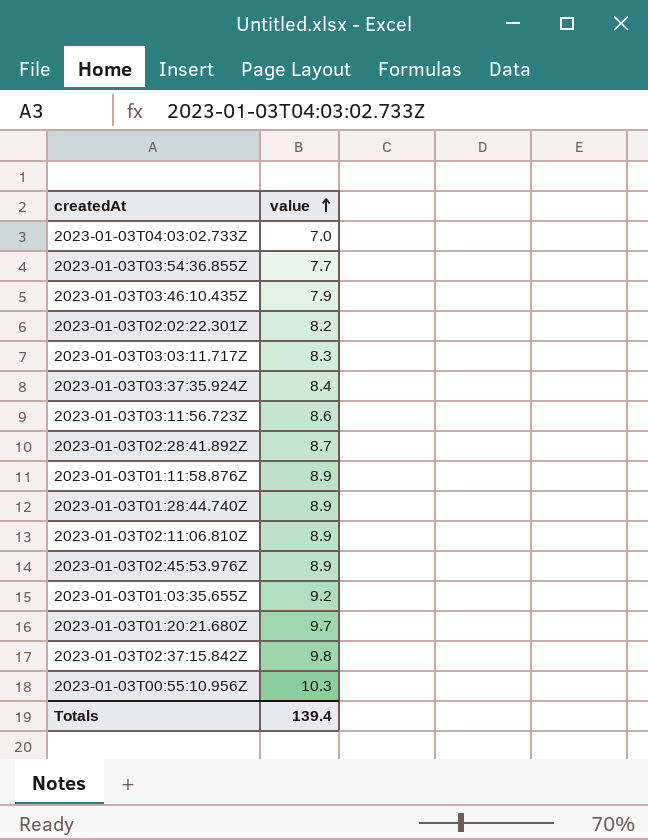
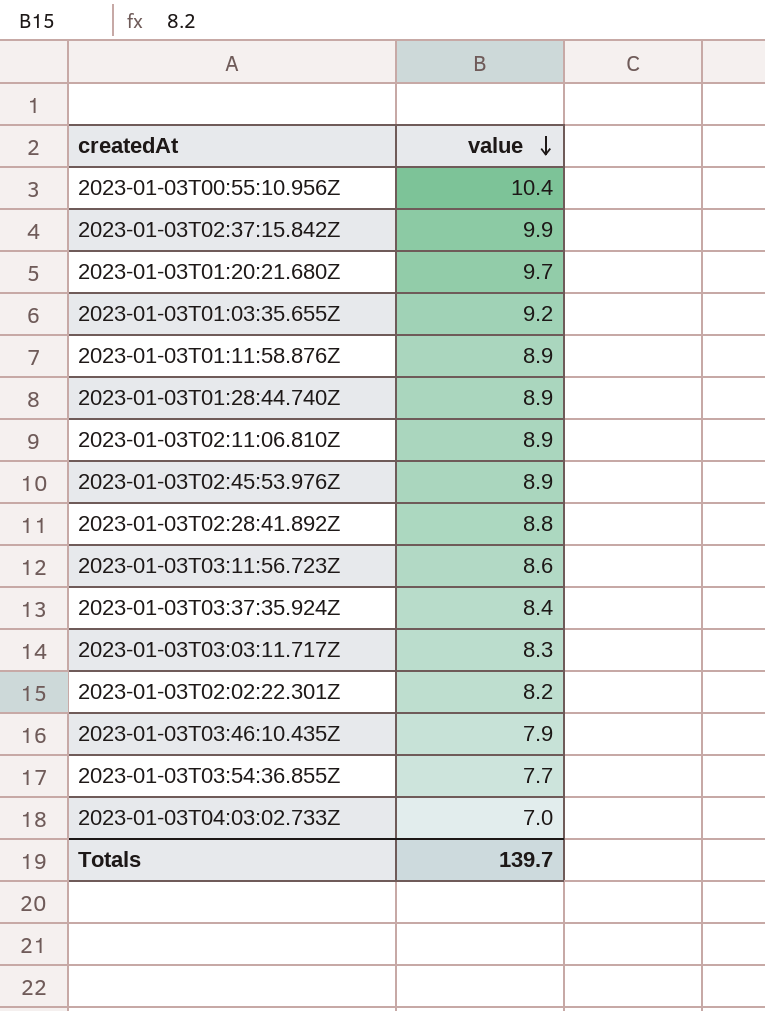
row order: value ascending -> value descending
2023-01-03T00:55:10.956Z | value: 10.3 -> 10.4
2023-01-03T02:37:15.842Z | value: 9.8 -> 9.9
2023-01-03T02:28:41.892Z | value: 8.7 -> 8.8
Totals | value: 139.4 -> 139.7

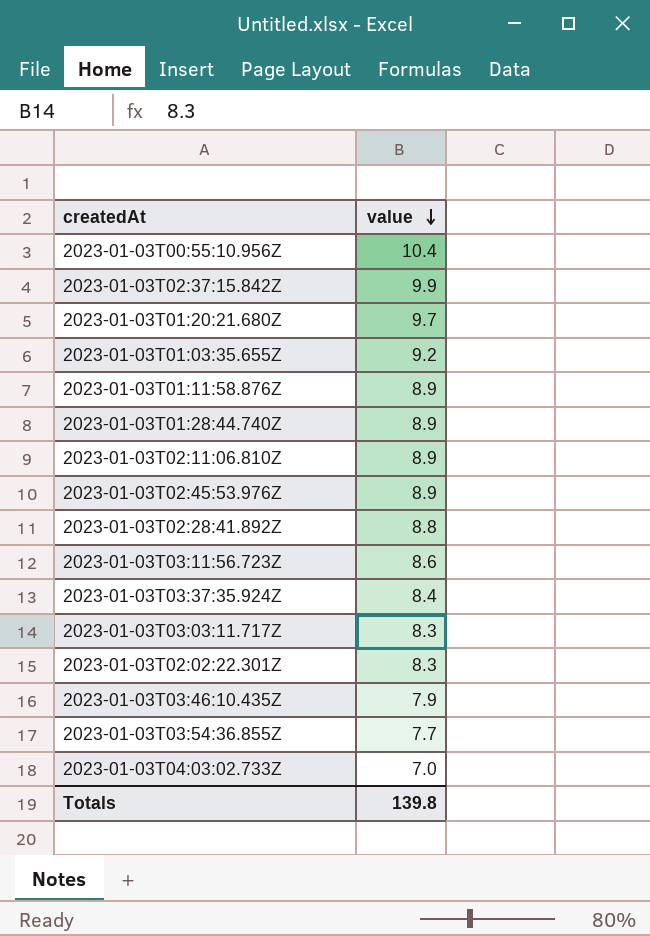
2023-01-03T02:02:22.301Z | value: 8.2 -> 8.3
Totals | value: 139.7 -> 139.8

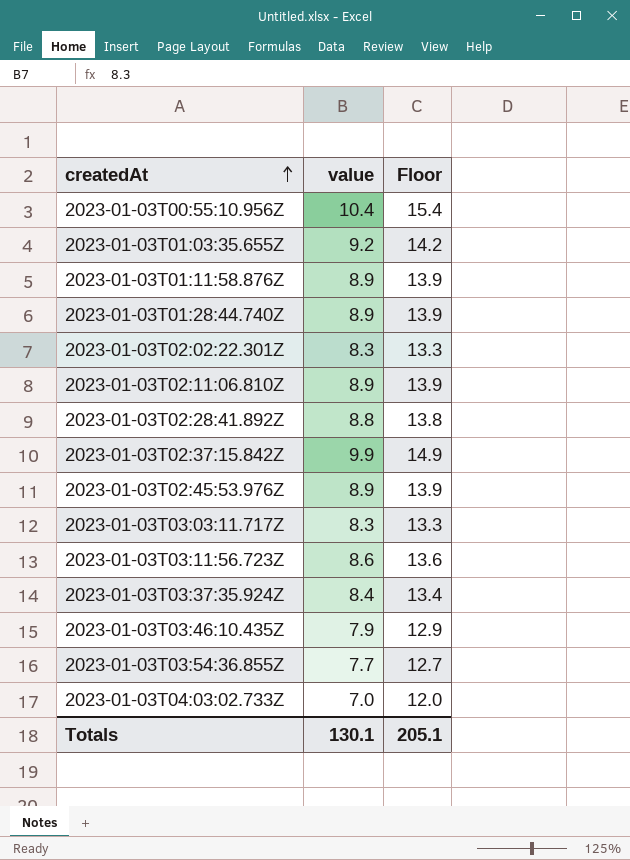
row order: value descending -> createdAt ascending
column Floor | formula: none -> [value] + 5
row 2023-01-03T01:20:21.680Z: 9.7 -> none
Totals | value: 139.8 -> 130.1

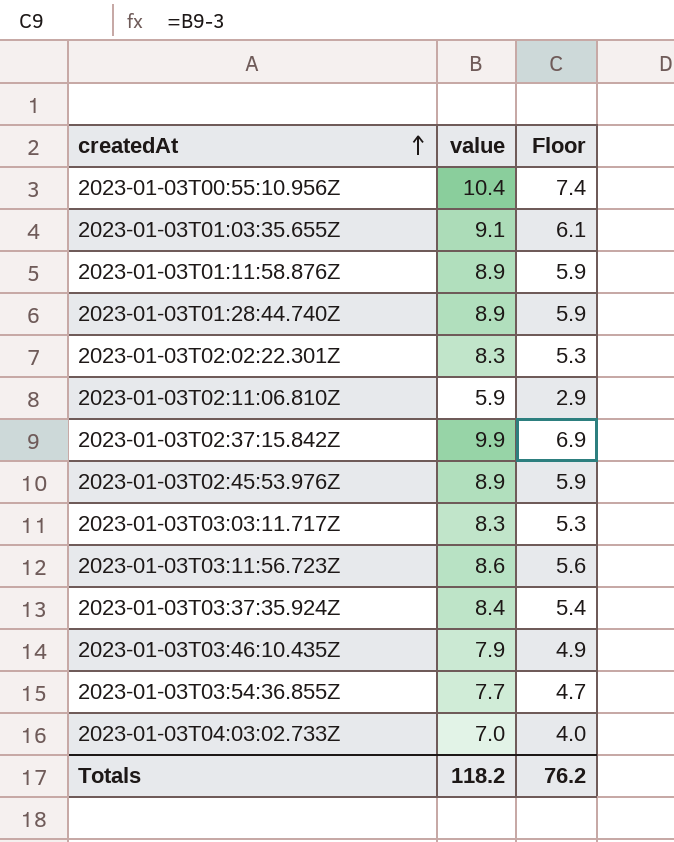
column Floor | formula: [value] + 5 -> [value] - 3
row 2023-01-03T02:28:41.892Z: 8.8 | 13.8 -> none
2023-01-03T01:03:35.655Z | value: 9.2 -> 9.1
2023-01-03T02:11:06.810Z | value: 8.9 -> 5.9
Totals | value: 130.1 -> 118.2
Totals | Floor: 205.1 -> 76.2

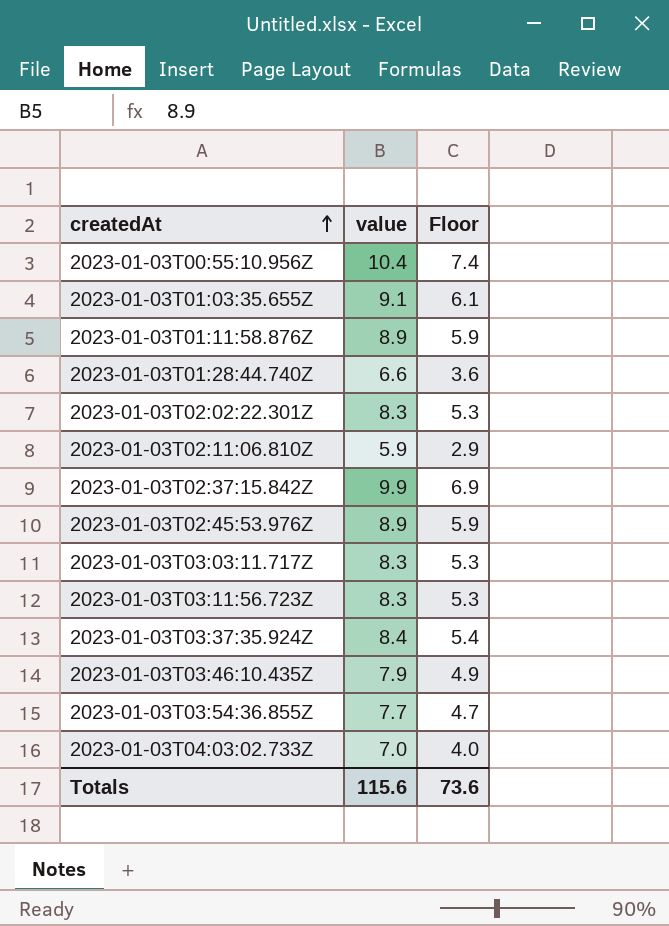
2023-01-03T01:28:44.740Z | value: 8.9 -> 6.6
2023-01-03T01:28:44.740Z | Floor: 5.9 -> 3.6
2023-01-03T03:11:56.723Z | value: 8.6 -> 8.3
2023-01-03T03:11:56.723Z | Floor: 5.6 -> 5.3
Totals | value: 118.2 -> 115.6
Totals | Floor: 76.2 -> 73.6

